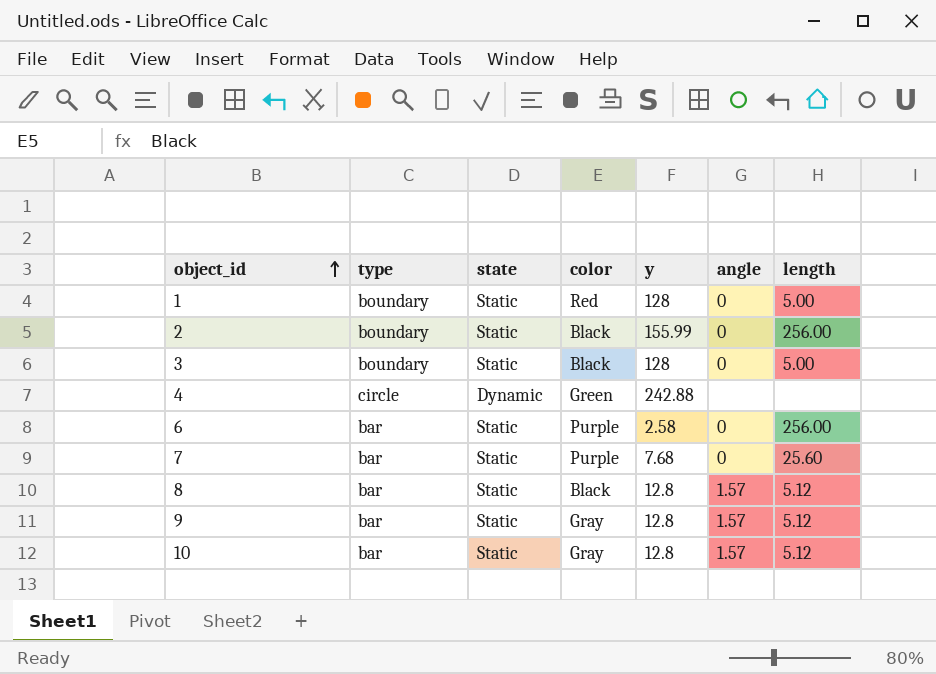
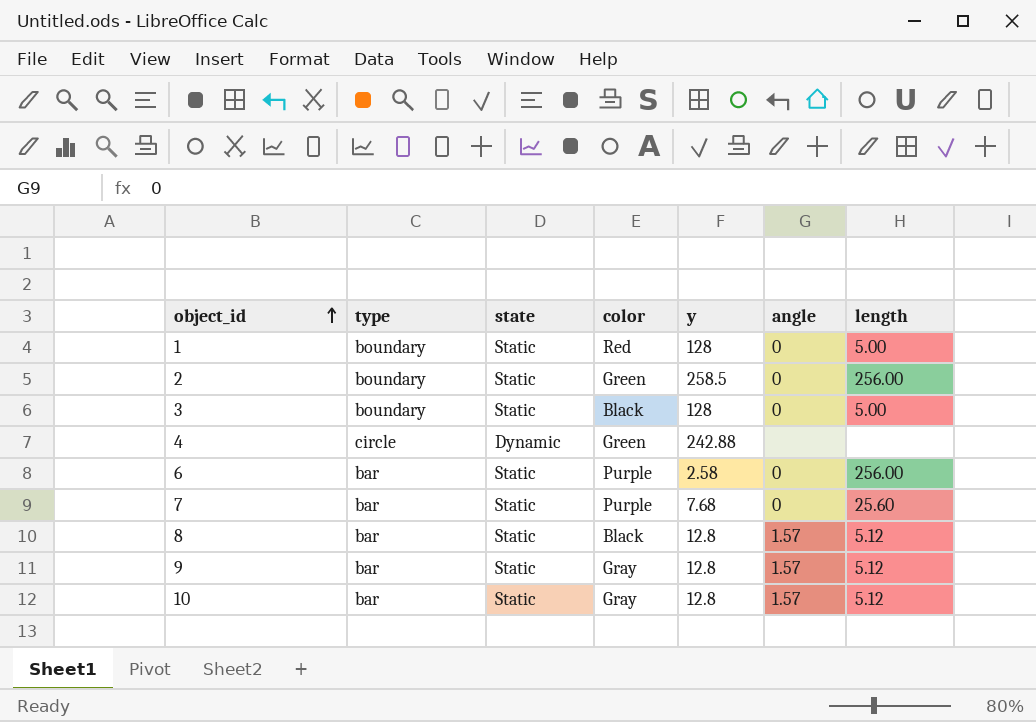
2 | color: Black -> Green
2 | y: 155.99 -> 258.5

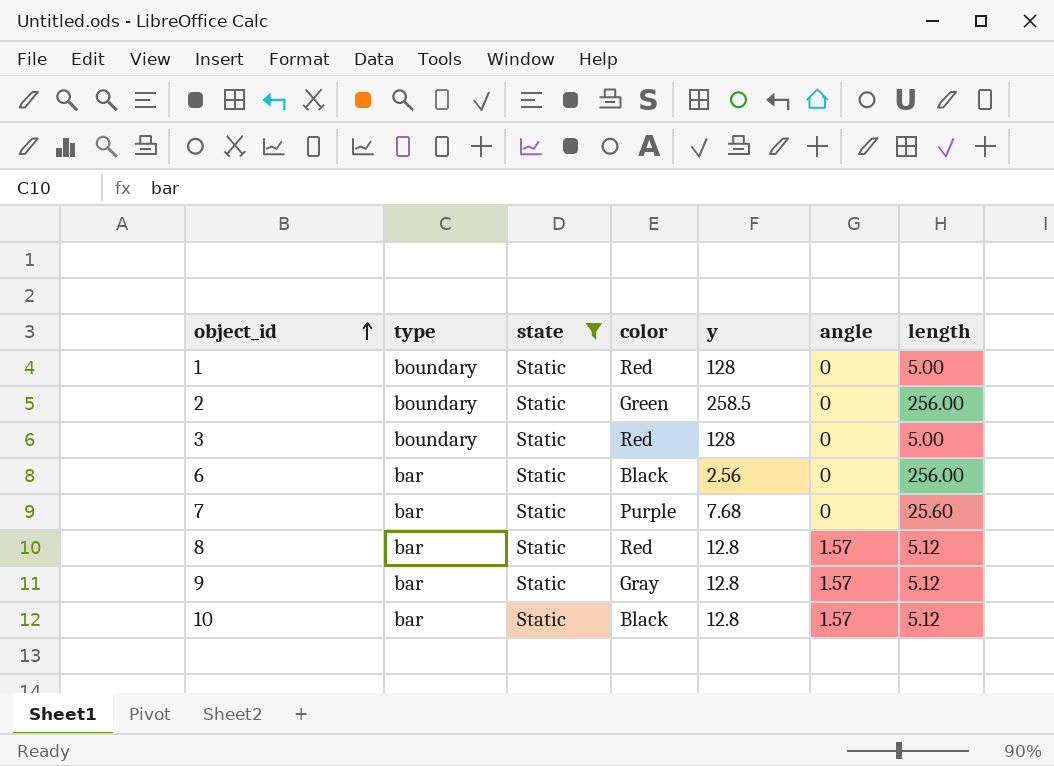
filter: none -> state = Static
3 | color: Black -> Red
6 | color: Purple -> Black
6 | y: 2.58 -> 2.56
8 | color: Black -> Red
10 | color: Gray -> Black

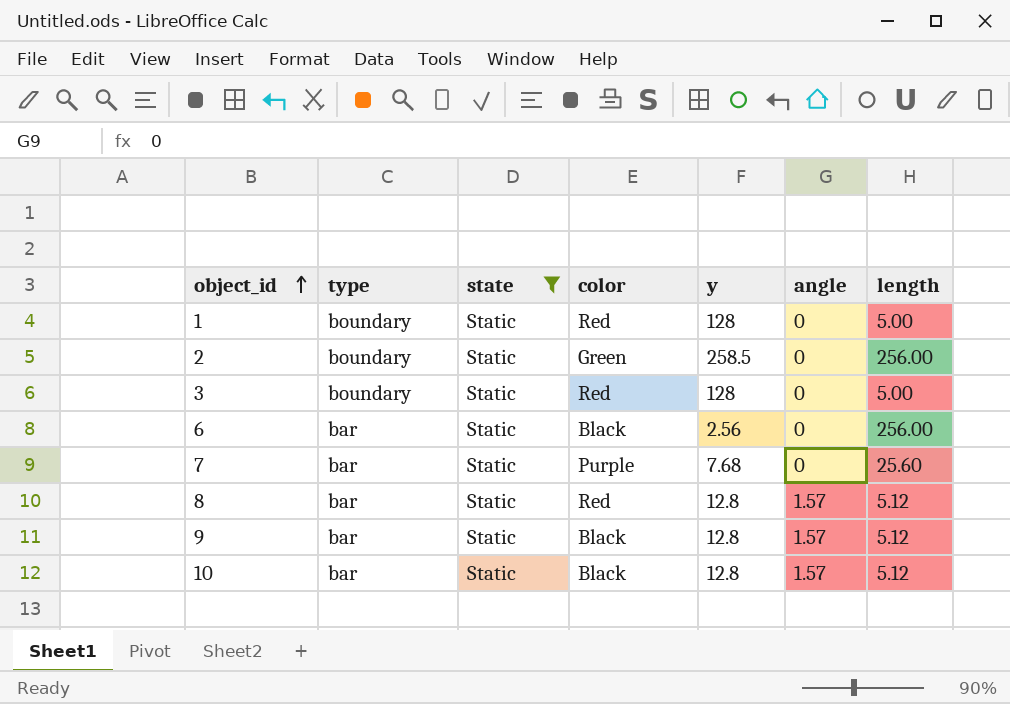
9 | color: Gray -> Black

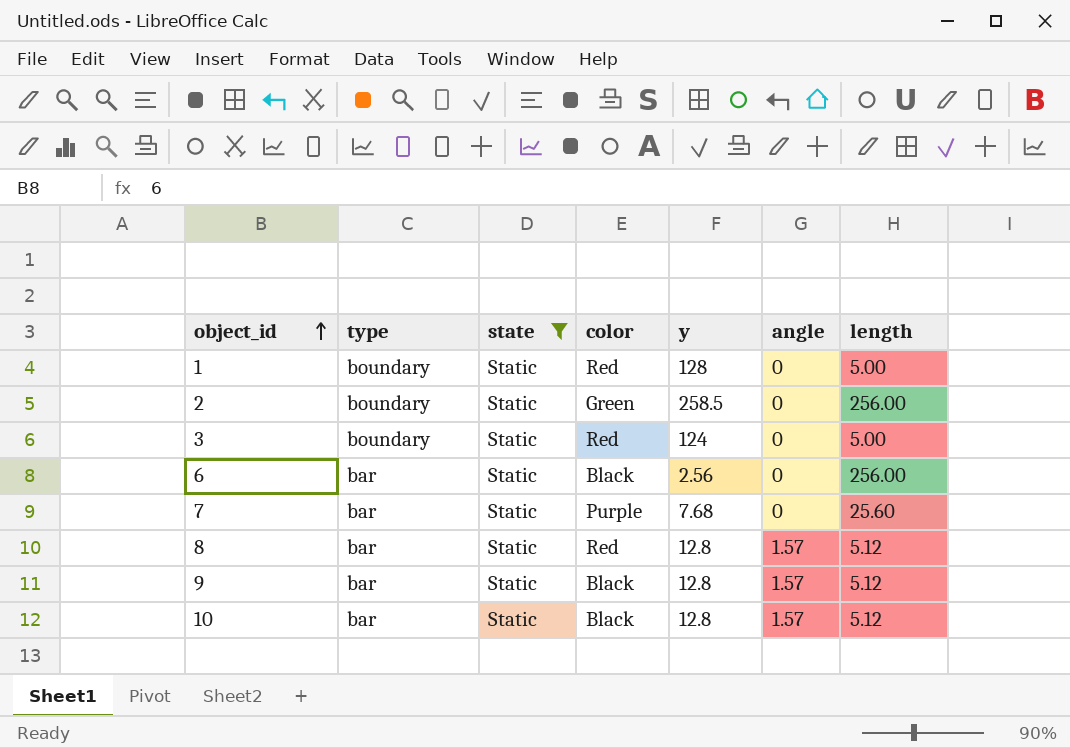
3 | y: 128 -> 124

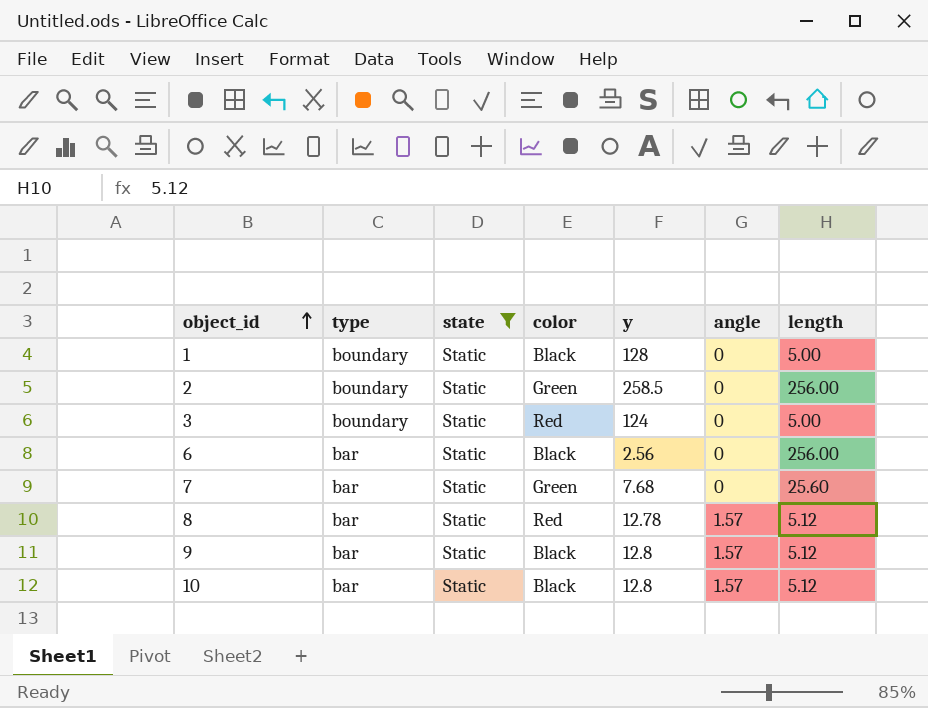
1 | color: Red -> Black
7 | color: Purple -> Green
8 | y: 12.8 -> 12.78

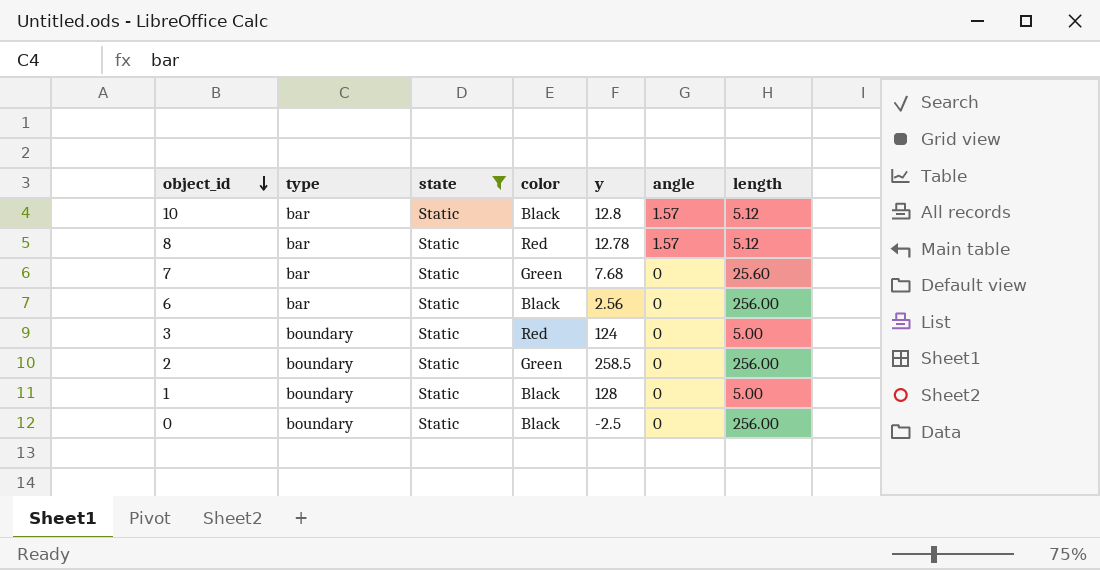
row order: object_id ascending -> object_id descending
row 9: bar | Static | Black | 12.8 | 1.57 | 5.12 -> none
row 0: none -> boundary | Static | Black | -2.5 | 0 | 256.00

